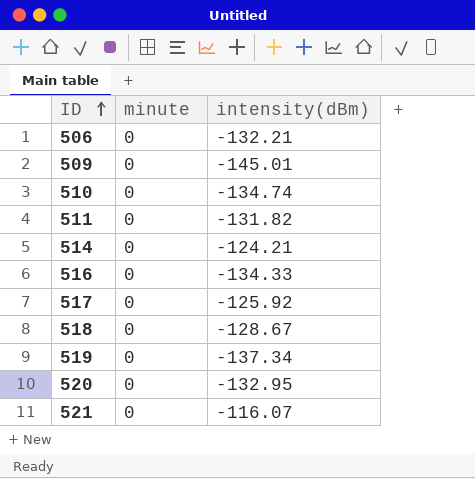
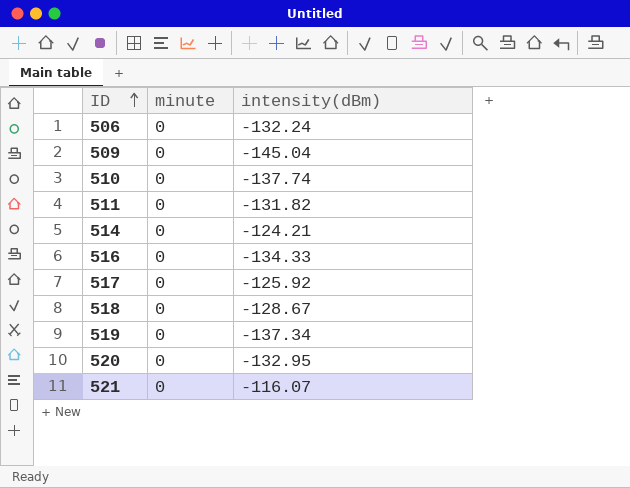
506 | intensity(dBm): -132.21 -> -132.24
509 | intensity(dBm): -145.01 -> -145.04
510 | intensity(dBm): -134.74 -> -137.74

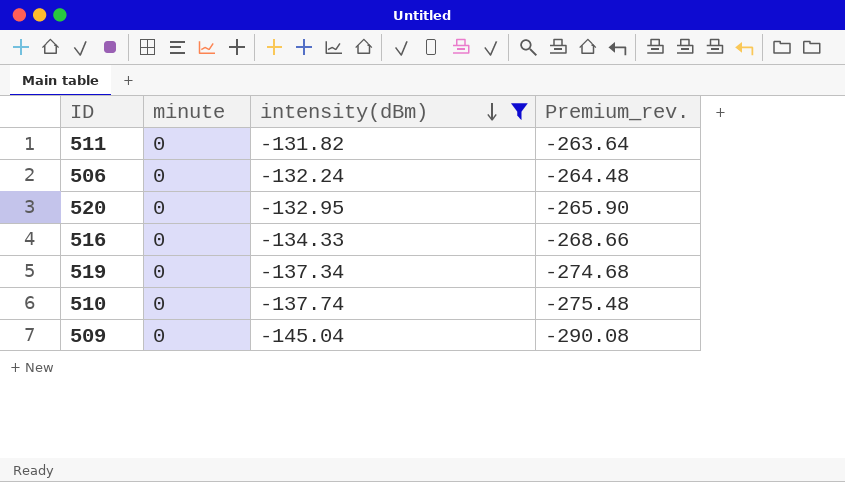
filter: none -> intensity(dBm) <= -131.82
row order: ID ascending -> intensity(dBm) descending
column Premium_rev. | formula: none -> [intensity(dBm)] * 2

